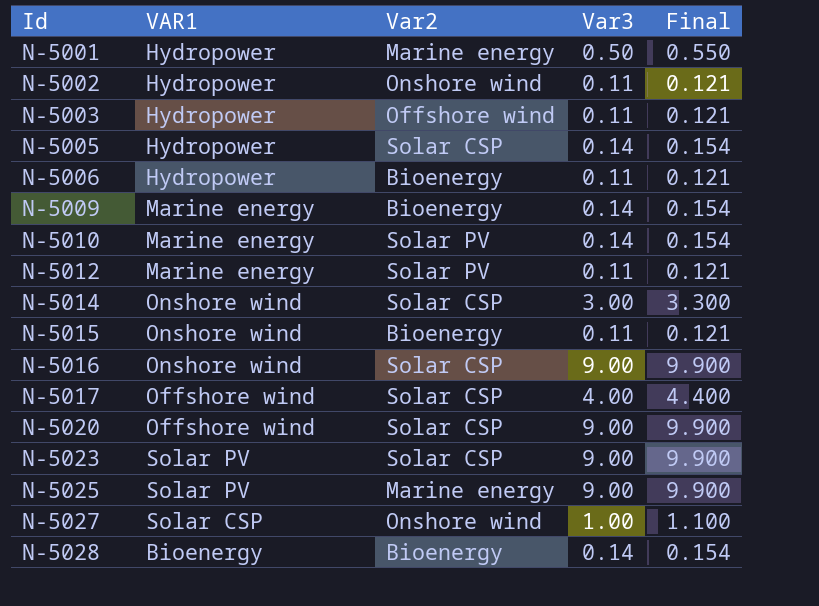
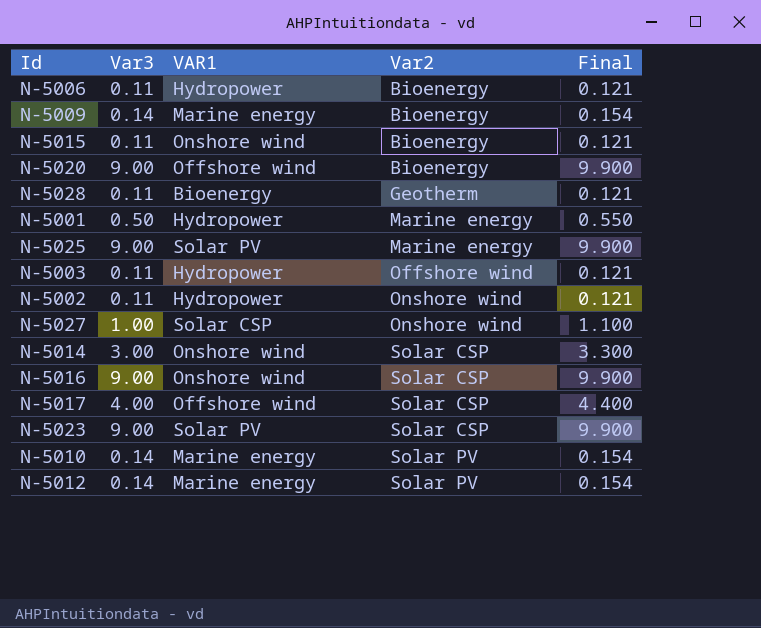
row order: Id ascending -> Var2 ascending
column Var3 | position: 4 -> 2
row N-5005: Hydropower | Solar CSP | 0.14 | 0.154 -> none
N-5020 | Var2: Solar CSP -> Bioenergy
N-5028 | Var3: 0.14 -> 0.11
N-5028 | Var2: Bioenergy -> Geotherm
N-5028 | Final: 0.154 -> 0.121
N-5012 | Var3: 0.11 -> 0.14
N-5012 | Final: 0.121 -> 0.154

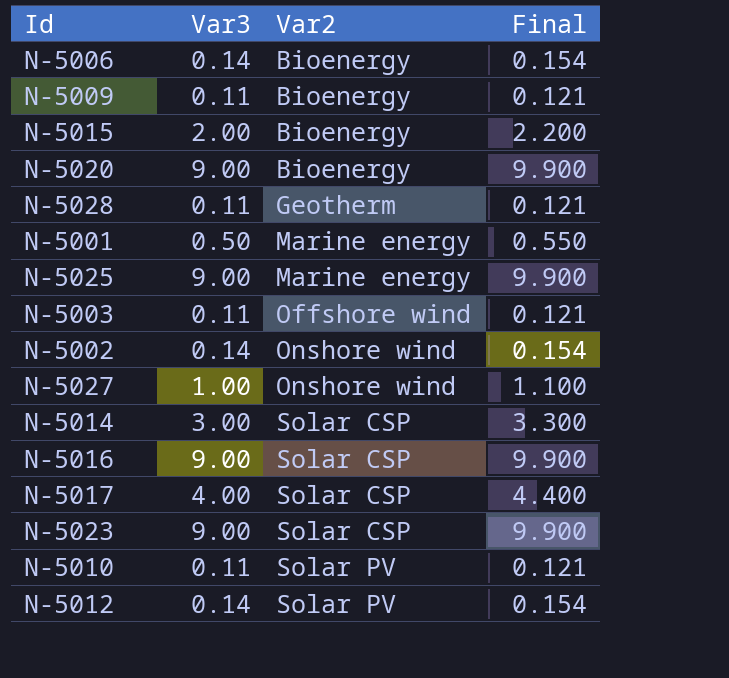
column VAR1 | position: 3 -> none
N-5006 | Var3: 0.11 -> 0.14
N-5006 | Final: 0.121 -> 0.154
N-5009 | Var3: 0.14 -> 0.11
N-5009 | Final: 0.154 -> 0.121
N-5015 | Var3: 0.11 -> 2.00
N-5015 | Final: 0.121 -> 2.200
N-5002 | Var3: 0.11 -> 0.14
N-5002 | Final: 0.121 -> 0.154
N-5010 | Var3: 0.14 -> 0.11
N-5010 | Final: 0.154 -> 0.121

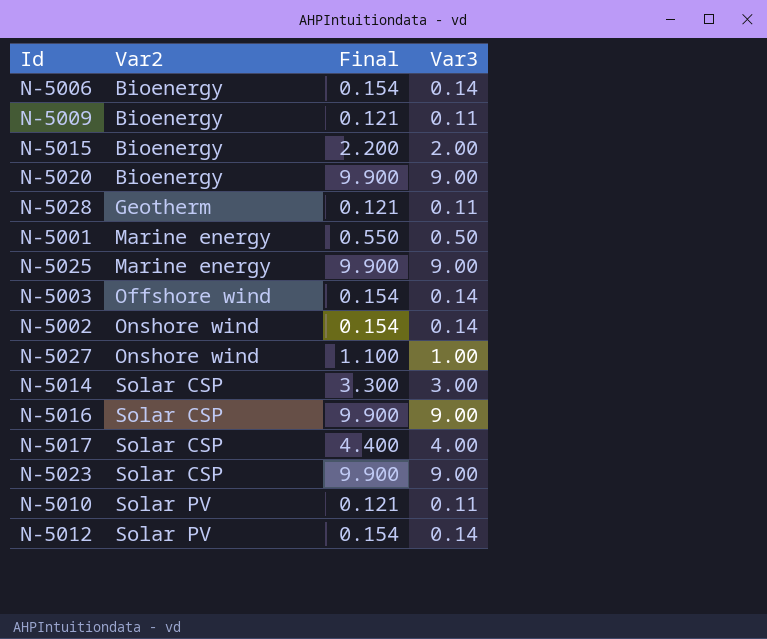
column Var3 | position: 2 -> 4
N-5003 | Final: 0.121 -> 0.154
N-5003 | Var3: 0.11 -> 0.14

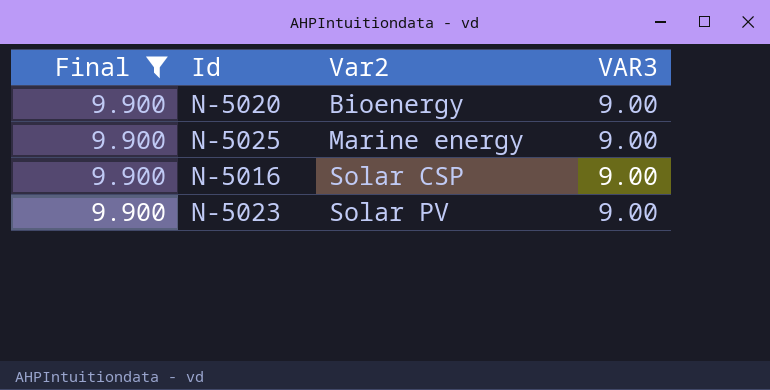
filter: none -> Final = 9.900
column Final | position: 3 -> 1
column name: Var3 -> VAR3
N-5023 | Var2: Solar CSP -> Solar PV

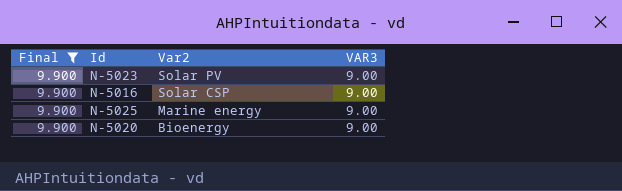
row order: Var2 ascending -> Var2 descending

